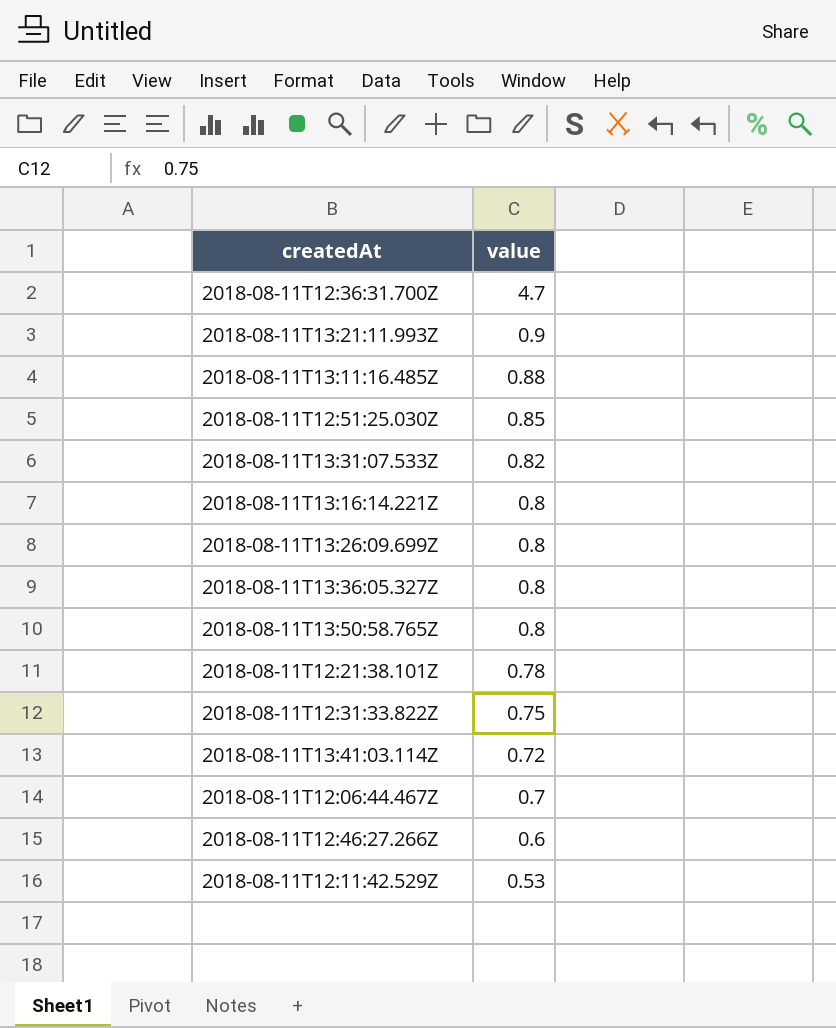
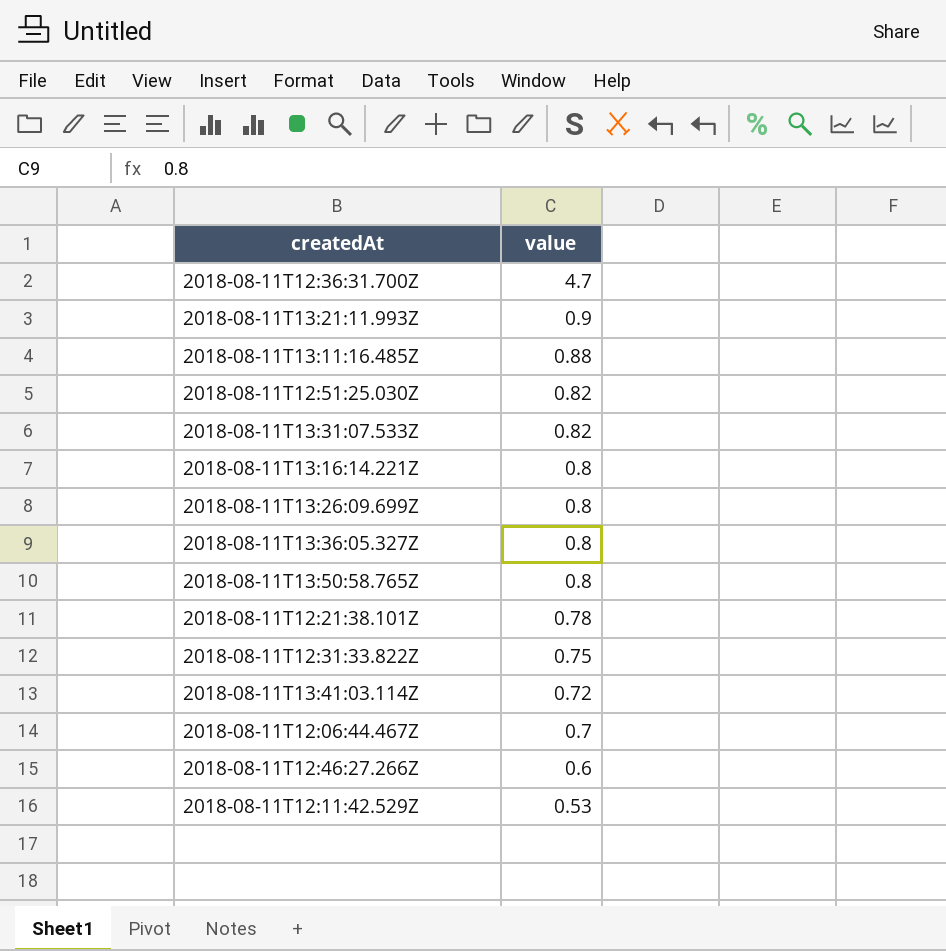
2018-08-11T12:51:25.030Z | value: 0.85 -> 0.82

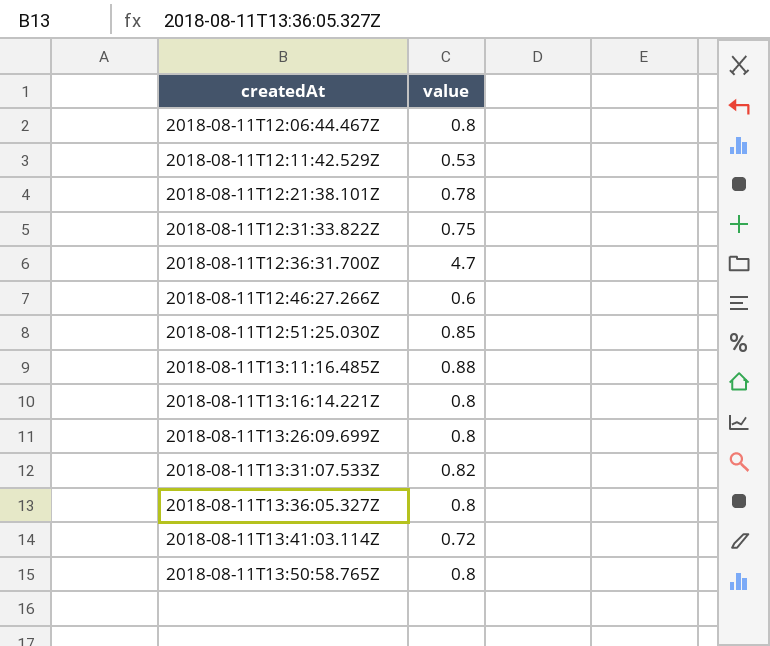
row order: value descending -> createdAt ascending
row 2018-08-11T13:21:11.993Z: 0.9 -> none
2018-08-11T12:06:44.467Z | value: 0.7 -> 0.8
2018-08-11T12:51:25.030Z | value: 0.82 -> 0.85

